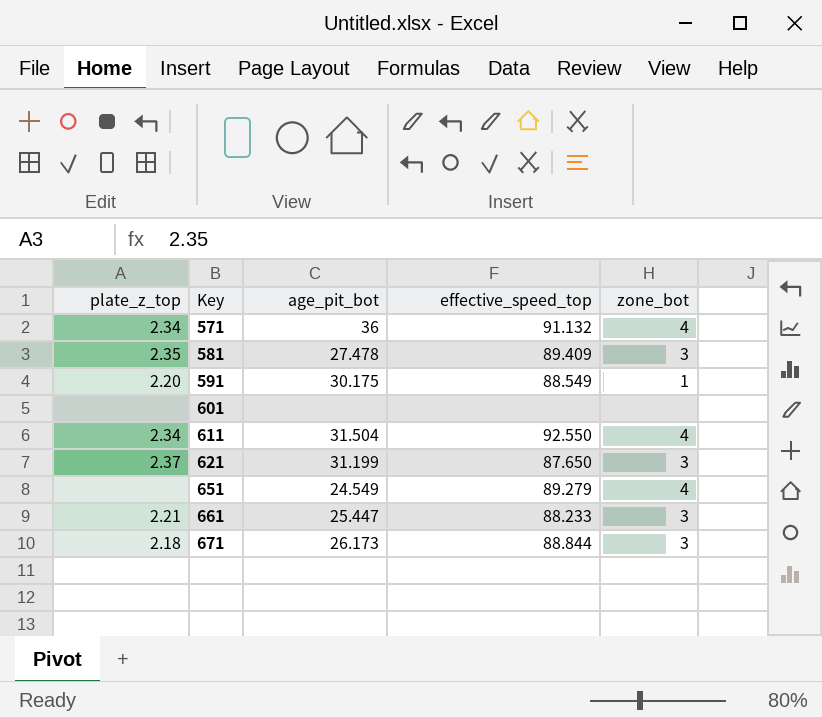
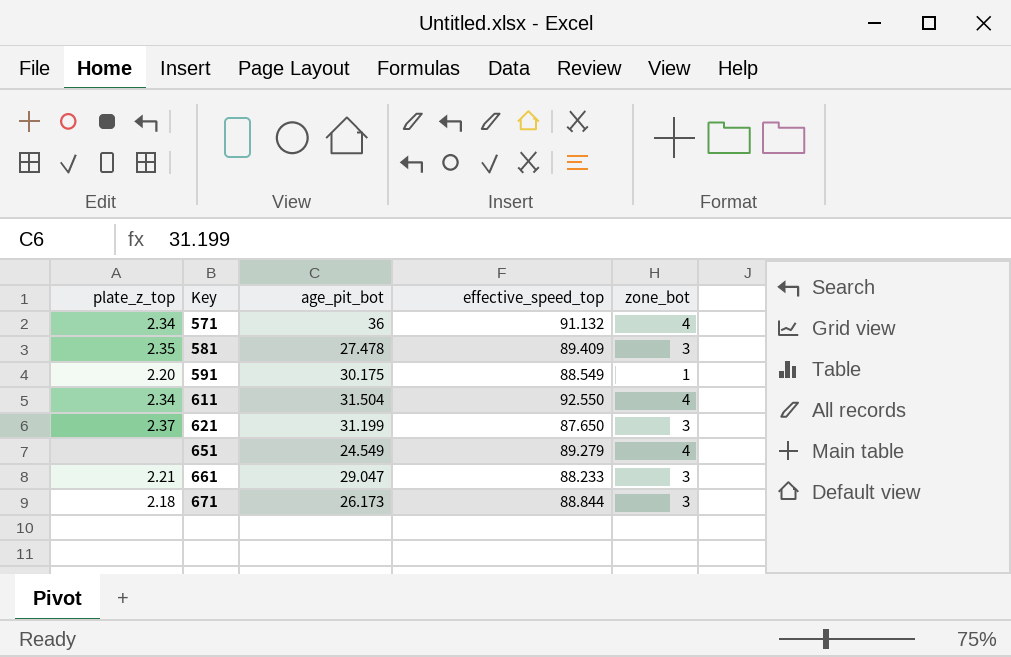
row 601: none | none | none | none -> none
661 | age_pit_bot: 25.447 -> 29.047

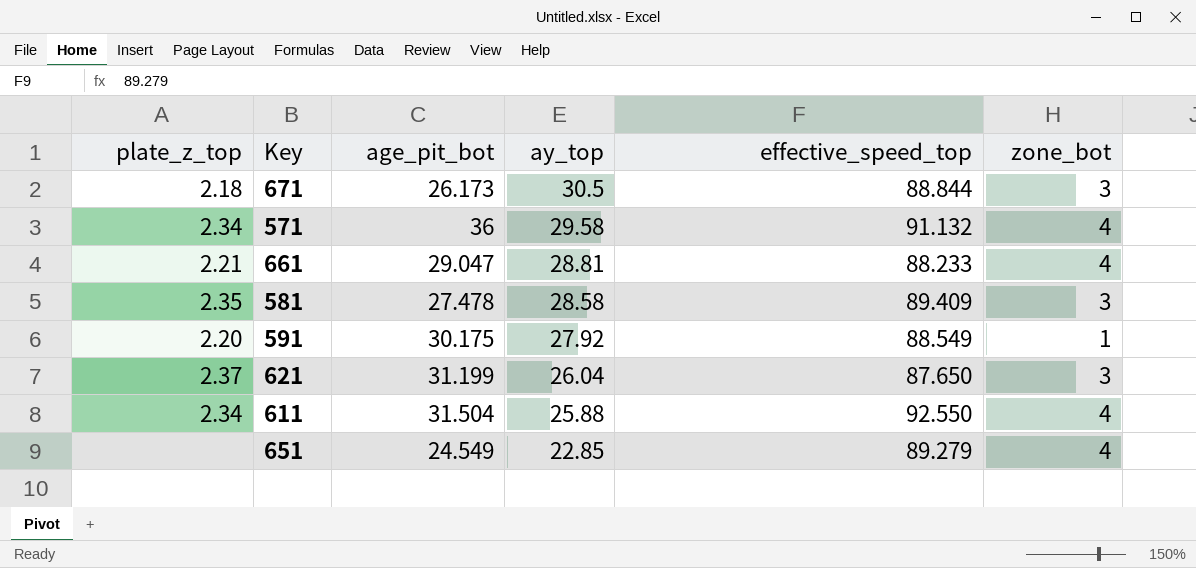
row order: Key ascending -> ay_top descending
column ay_top | position: none -> 4
661 | zone_bot: 3 -> 4

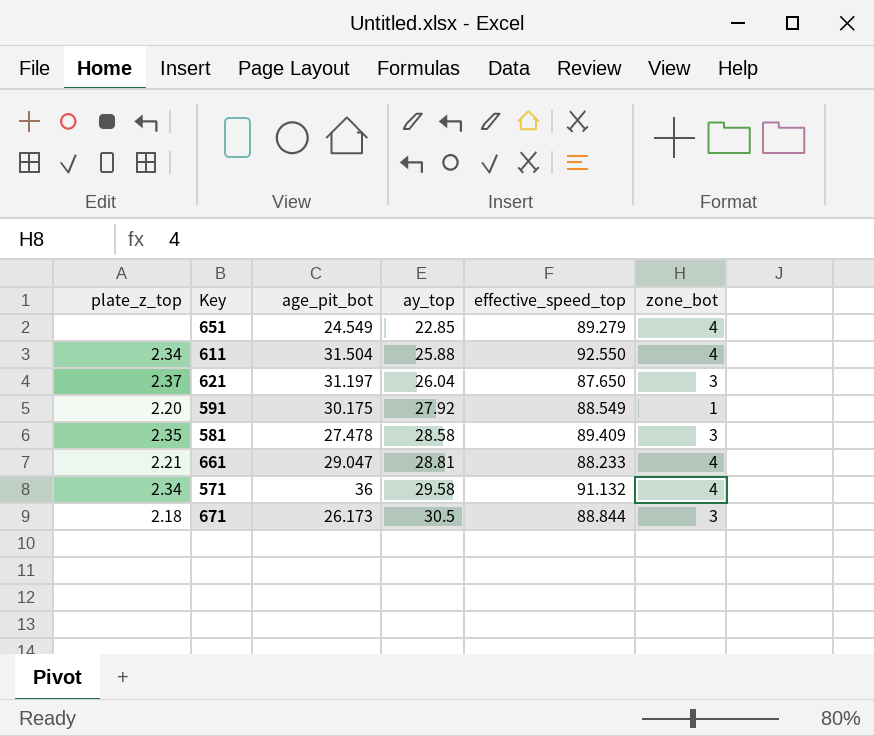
row order: ay_top descending -> ay_top ascending
621 | age_pit_bot: 31.199 -> 31.197

